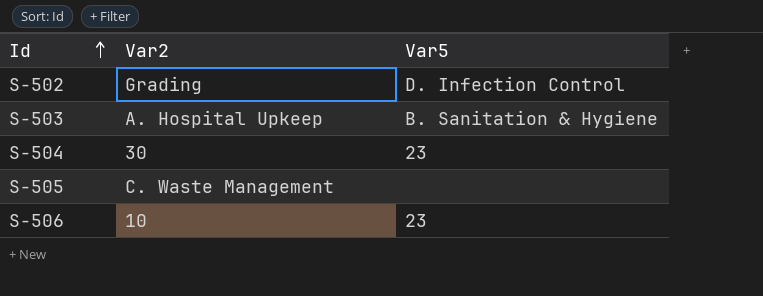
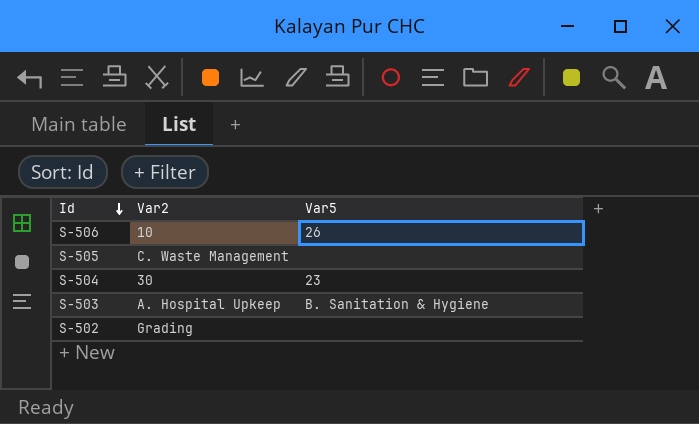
row order: Id ascending -> Id descending
S-506 | Var5: 23 -> 26
S-502 | Var5: D. Infection Control -> none

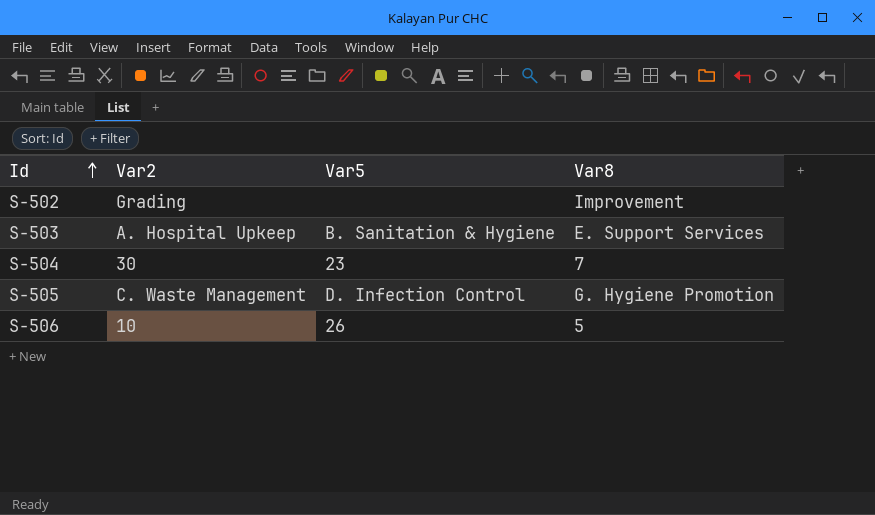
row order: Id descending -> Id ascending
column Var8 | position: none -> 4
S-505 | Var5: none -> D. Infection Control

